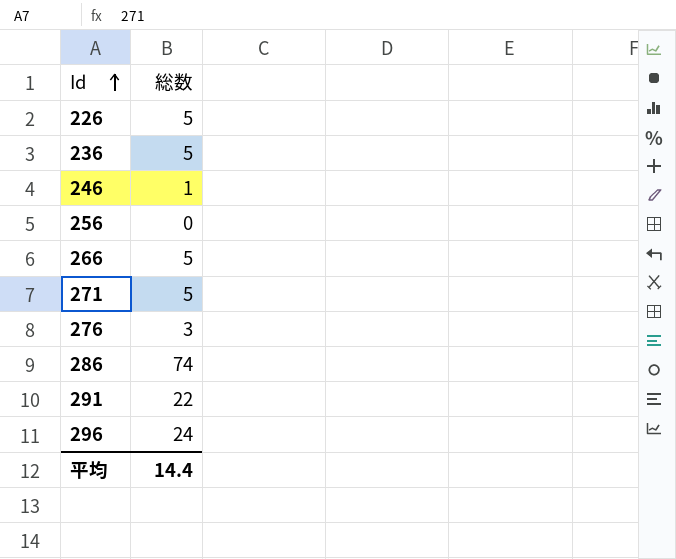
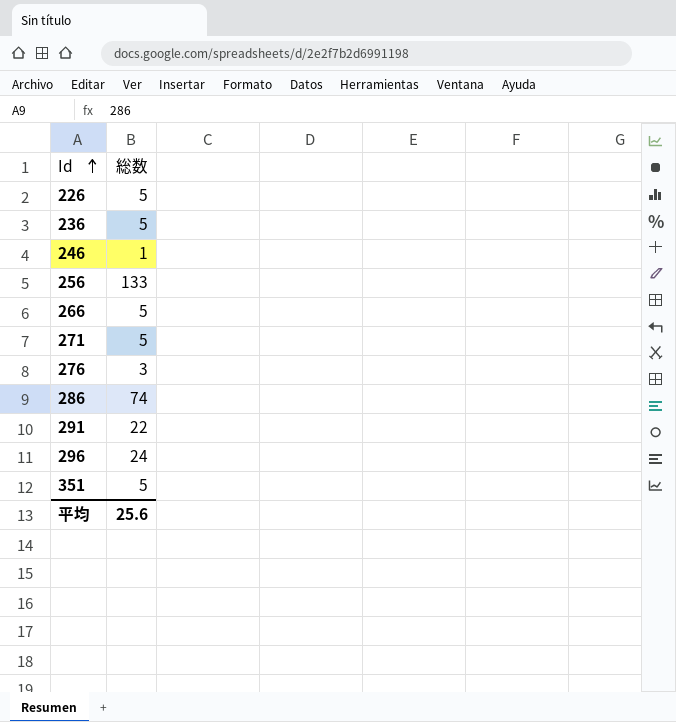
256 | 総数: 0 -> 133
row 351: none -> 5
平均 | 総数: 14.4 -> 25.6

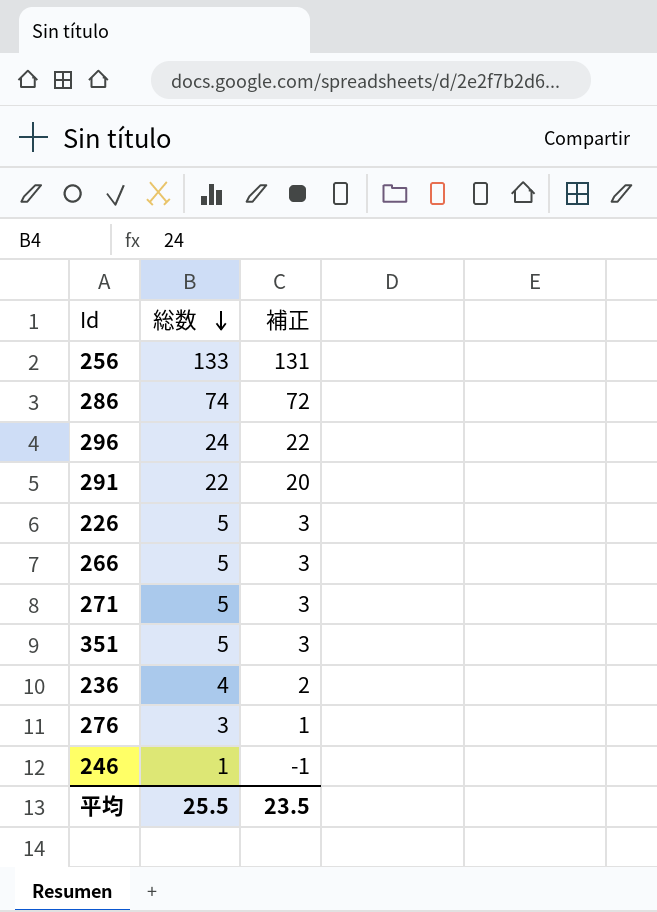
row order: Id ascending -> 総数 descending
column 補正 | formula: none -> [総数] - 2
236 | 総数: 5 -> 4
平均 | 総数: 25.6 -> 25.5

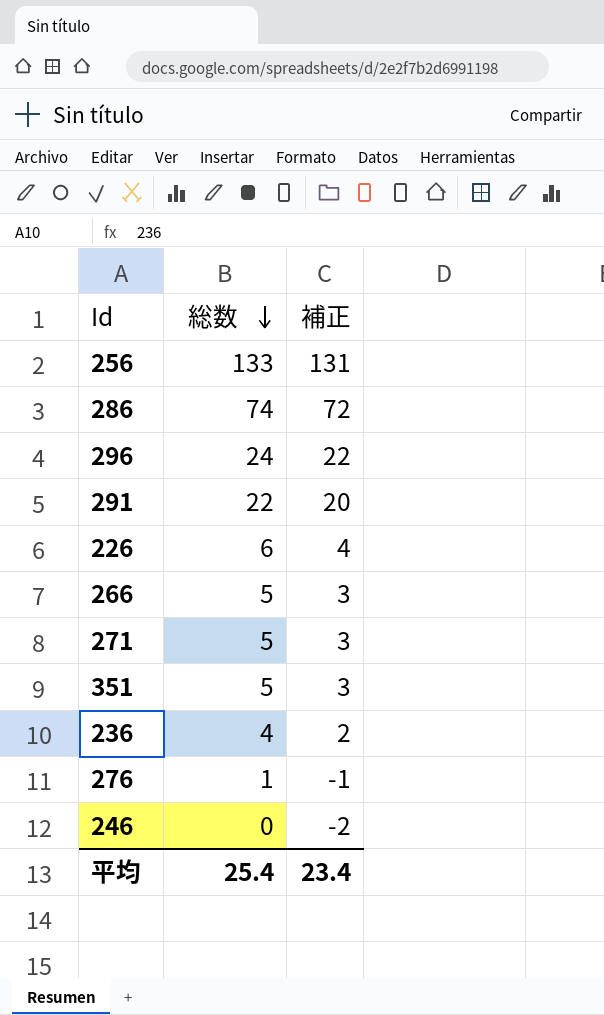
226 | 総数: 5 -> 6
226 | 補正: 3 -> 4
276 | 総数: 3 -> 1
276 | 補正: 1 -> -1
246 | 総数: 1 -> 0
246 | 補正: -1 -> -2
平均 | 総数: 25.5 -> 25.4
平均 | 補正: 23.5 -> 23.4

